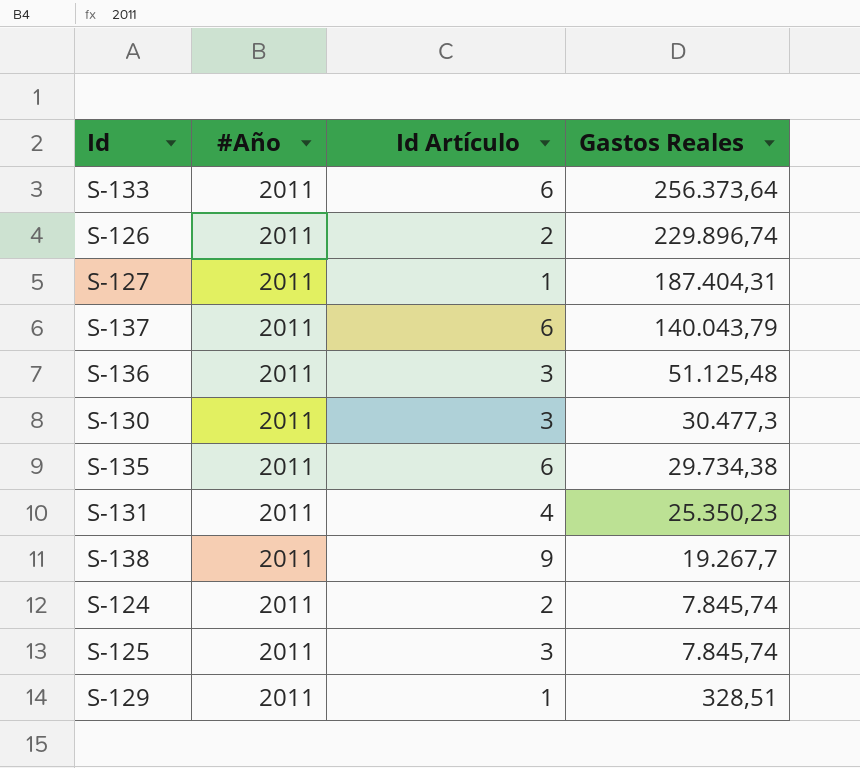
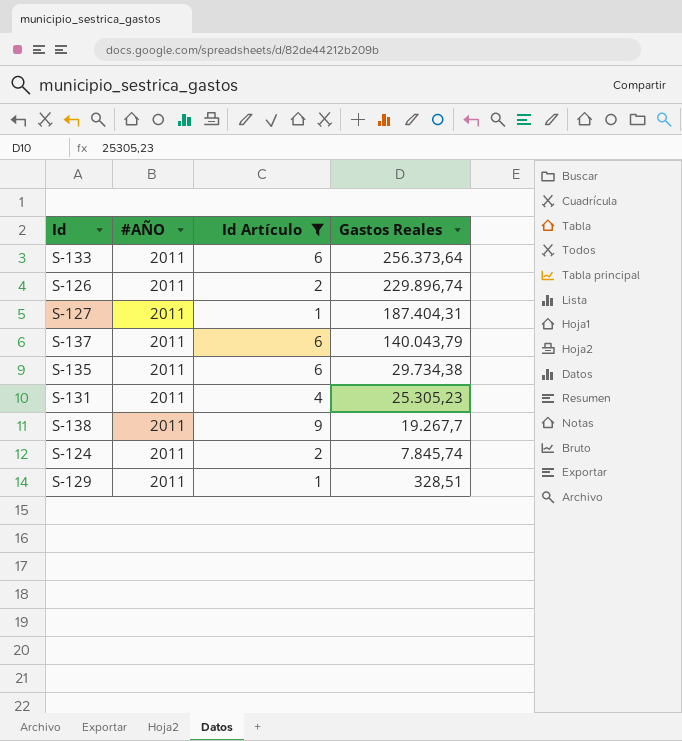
filter: none -> Id Artículo != 3
column name: #Año -> #AÑO
S-131 | Gastos Reales: 25.350,23 -> 25.305,23

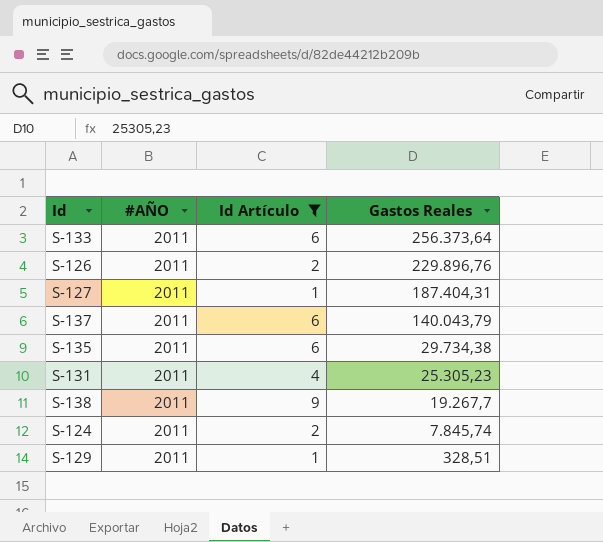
S-126 | Gastos Reales: 229.896,74 -> 229.896,76

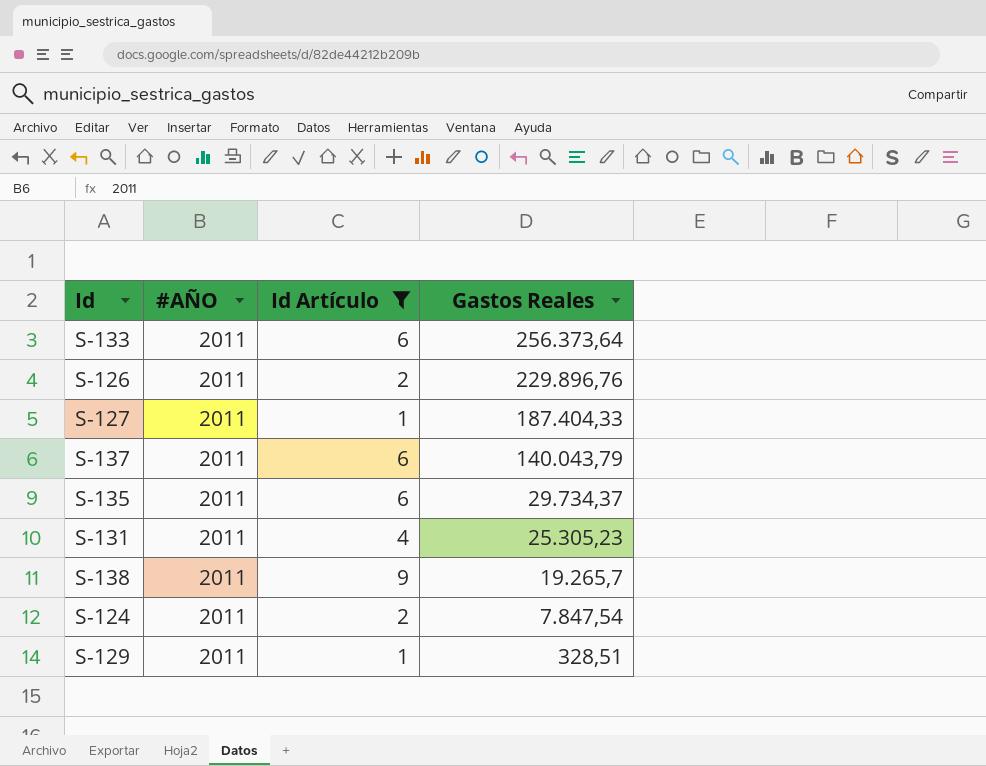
S-127 | Gastos Reales: 187.404,31 -> 187.404,33
S-135 | Gastos Reales: 29.734,38 -> 29.734,37
S-138 | Gastos Reales: 19.267,7 -> 19.265,7
S-124 | Gastos Reales: 7.845,74 -> 7.847,54

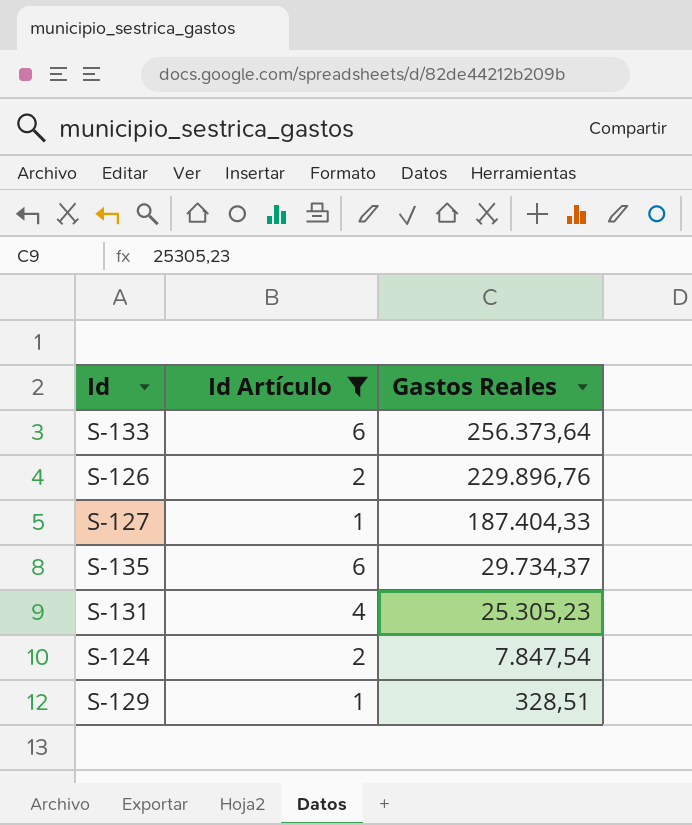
column #AÑO | position: 2 -> none
row S-137: 2011 | 6 | 140.043,79 -> none
row S-138: 2011 | 9 | 19.265,7 -> none

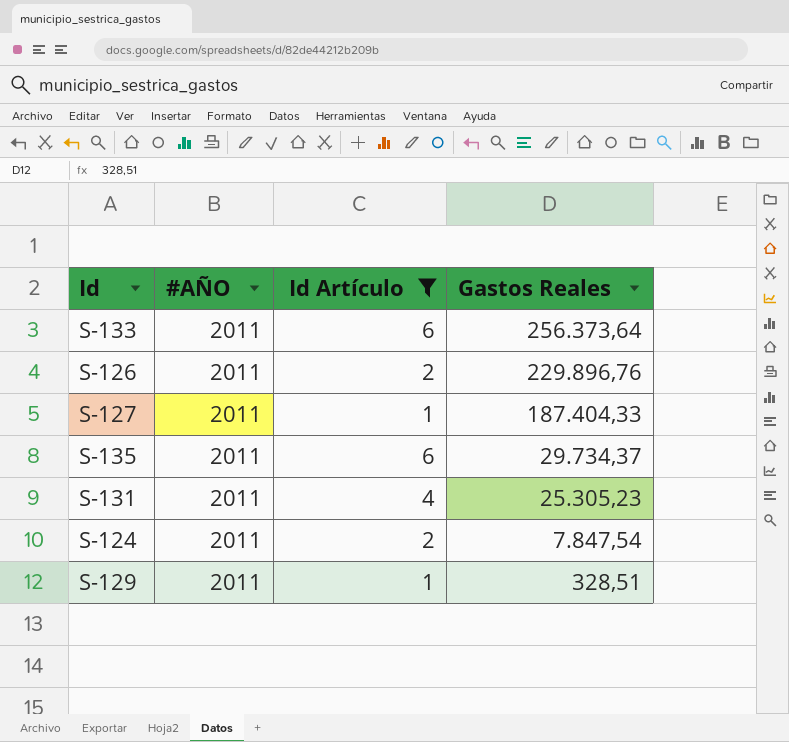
column #AÑO | position: none -> 2

